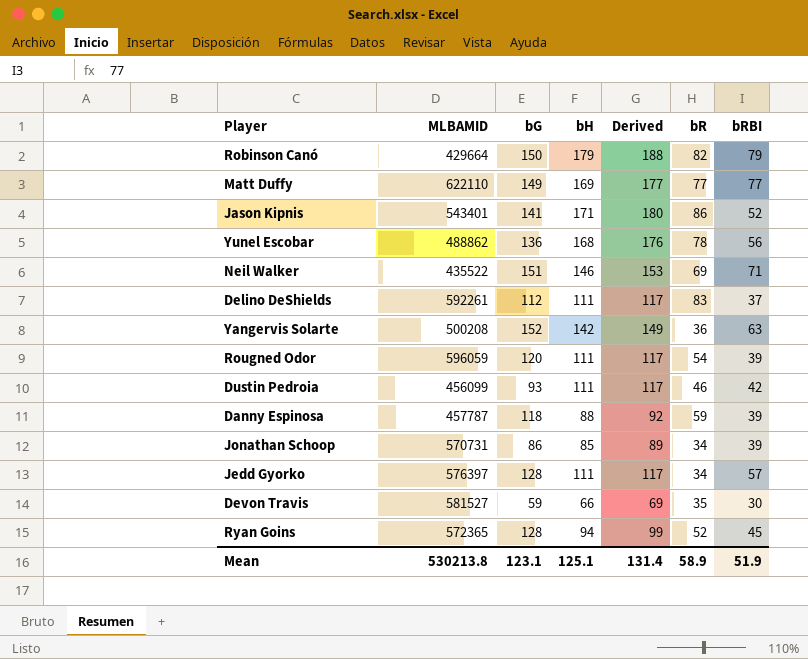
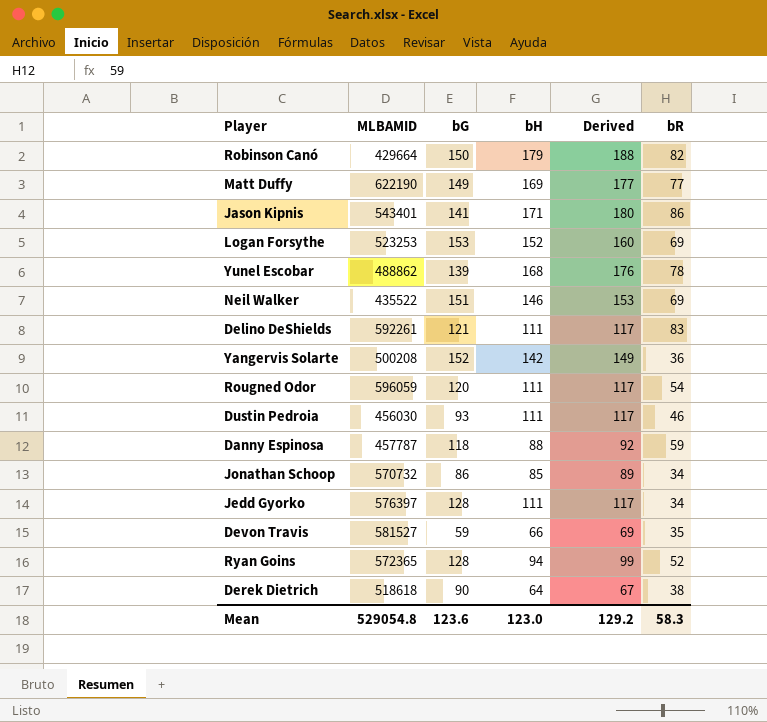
column bRBI | position: 7 -> none
Matt Duffy | MLBAMID: 622110 -> 622190
row Logan Forsythe: none -> 523253 | 153 | 152 | 160 | 69
Yunel Escobar | bG: 136 -> 139
Delino DeShields | bG: 112 -> 121
Dustin Pedroia | MLBAMID: 456099 -> 456030
Jonathan Schoop | MLBAMID: 570731 -> 570732
row Derek Dietrich: none -> 518618 | 90 | 64 | 67 | 38
Mean | MLBAMID: 530213.8 -> 529054.8
Mean | bG: 123.1 -> 123.6
Mean | bH: 125.1 -> 123.0
Mean | Derived: 131.4 -> 129.2
Mean | bR: 58.9 -> 58.3

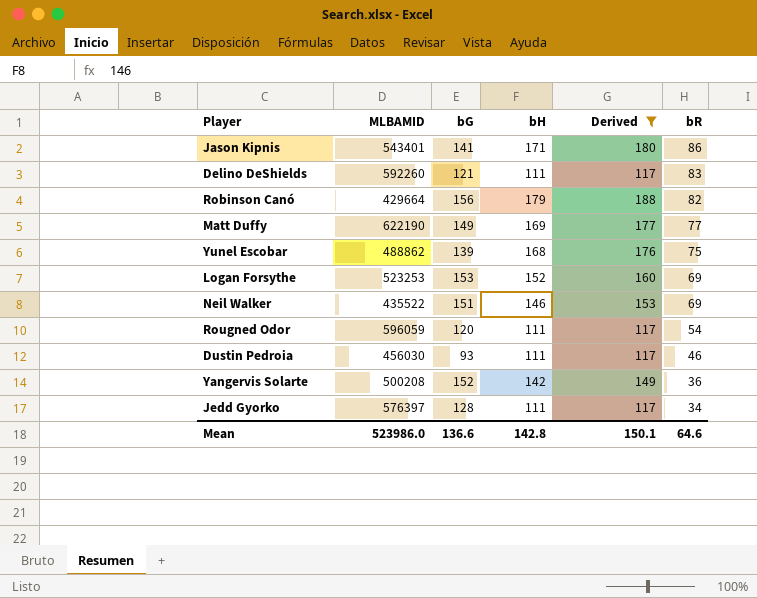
filter: none -> Derived >= 117
row order: none -> bR descending
Delino DeShields | MLBAMID: 592261 -> 592260
Robinson Canó | bG: 150 -> 156
Yunel Escobar | bR: 78 -> 75
Mean | MLBAMID: 529054.8 -> 523986.0
Mean | bG: 123.6 -> 136.6
Mean | bH: 123.0 -> 142.8
Mean | Derived: 129.2 -> 150.1
Mean | bR: 58.3 -> 64.6

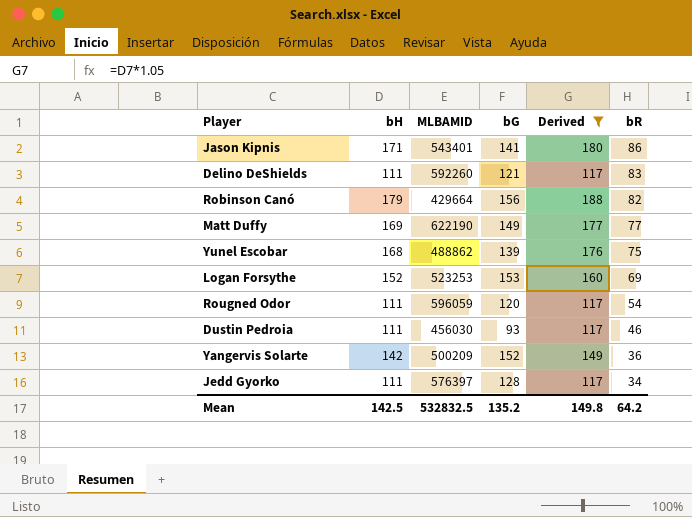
column bH | position: 4 -> 2
row Neil Walker: 435522 | 151 | 146 | 153 | 69 -> none
Yangervis Solarte | MLBAMID: 500208 -> 500209
Mean | bH: 142.8 -> 142.5
Mean | MLBAMID: 523986.0 -> 532832.5
Mean | bG: 136.6 -> 135.2
Mean | Derived: 150.1 -> 149.8
Mean | bR: 64.6 -> 64.2

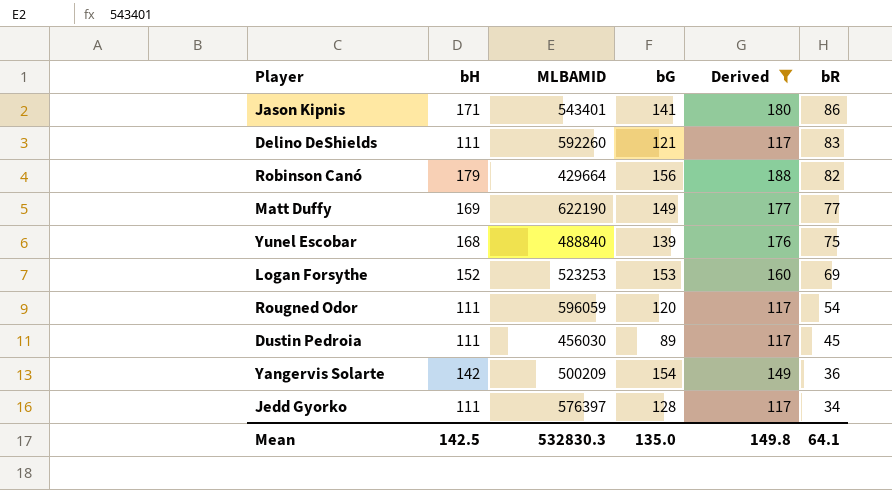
Yunel Escobar | MLBAMID: 488862 -> 488840
Dustin Pedroia | bG: 93 -> 89
Dustin Pedroia | bR: 46 -> 45
Yangervis Solarte | bG: 152 -> 154
Mean | MLBAMID: 532832.5 -> 532830.3
Mean | bG: 135.2 -> 135.0
Mean | bR: 64.2 -> 64.1

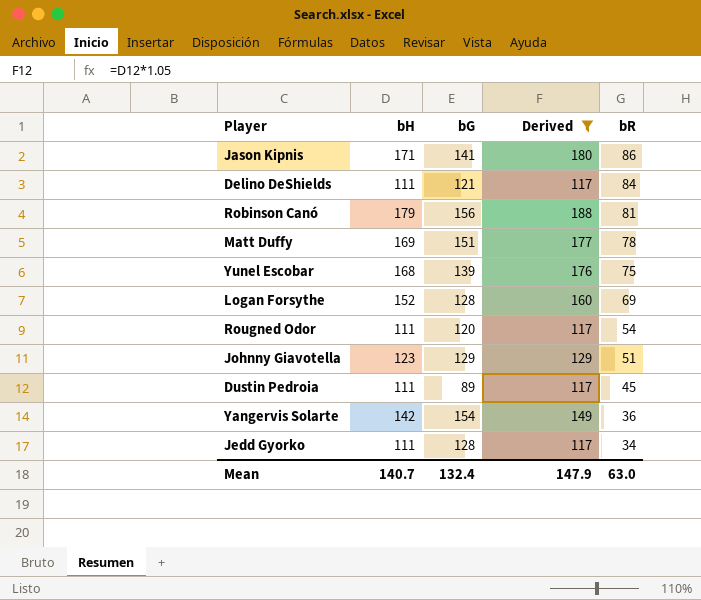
column MLBAMID | position: 3 -> none
Delino DeShields | bR: 83 -> 84
Robinson Canó | bR: 82 -> 81
Matt Duffy | bG: 149 -> 151
Matt Duffy | bR: 77 -> 78
Logan Forsythe | bG: 153 -> 128
row Johnny Giavotella: none -> 123 | 129 | 129 | 51
Mean | bH: 142.5 -> 140.7
Mean | bG: 135.0 -> 132.4
Mean | Derived: 149.8 -> 147.9
Mean | bR: 64.1 -> 63.0

